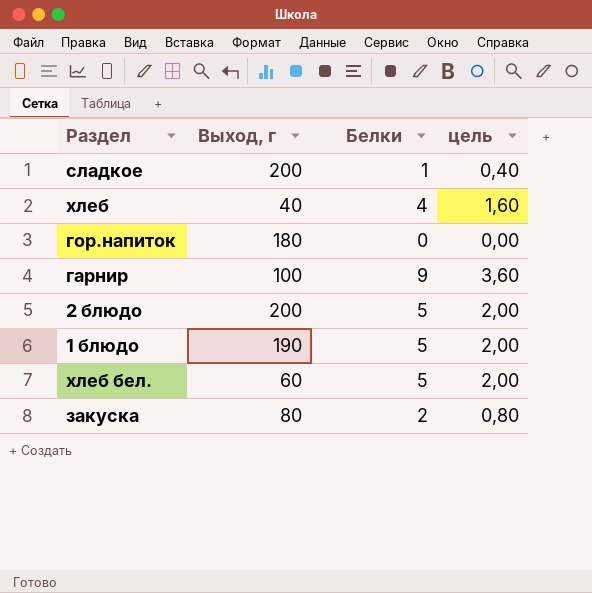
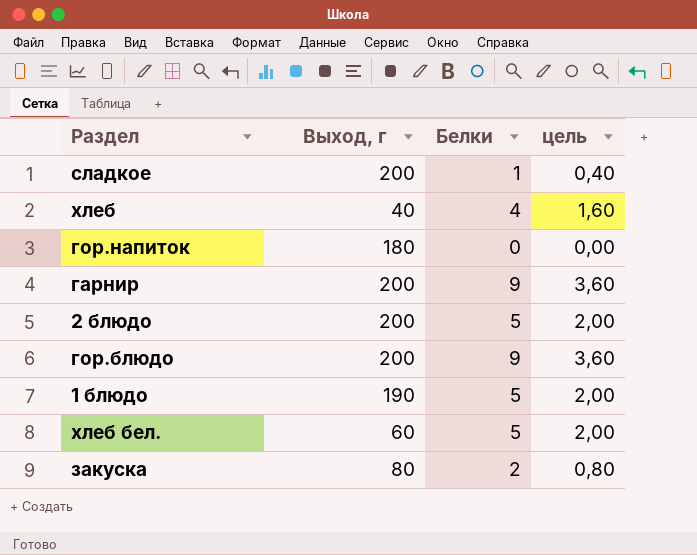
гарнир | Выход, г: 100 -> 200
row гор.блюдо: none -> 200 | 9 | 3,60

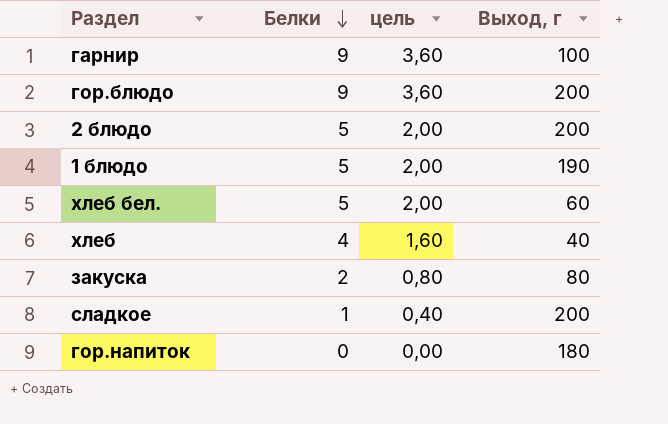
row order: none -> Белки descending
column Выход, г | position: 2 -> 4
гарнир | Выход, г: 200 -> 100

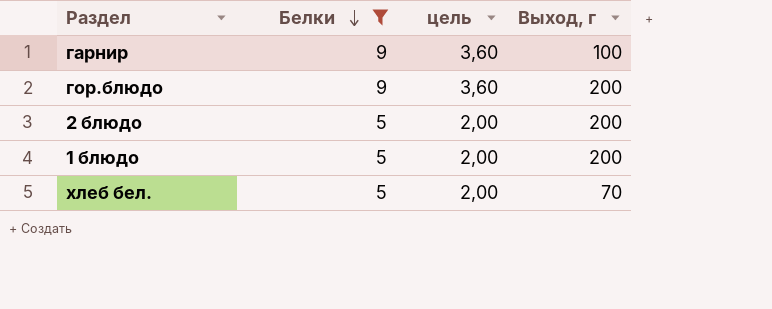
filter: none -> Белки >= 5
1 блюдо | Выход, г: 190 -> 200
хлеб бел. | Выход, г: 60 -> 70

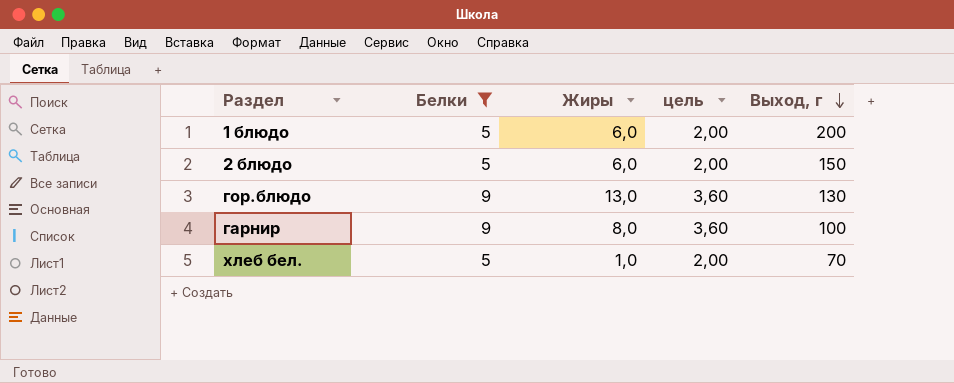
row order: Белки descending -> Выход, г descending
column Жиры | position: none -> 3
2 блюдо | Выход, г: 200 -> 150
гор.блюдо | Выход, г: 200 -> 130

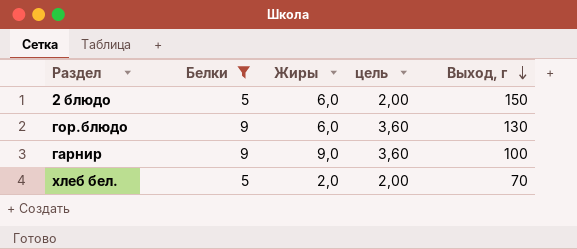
row 1 блюдо: 5 | 6,0 | 2,00 | 200 -> none
гор.блюдо | Жиры: 13,0 -> 6,0
гарнир | Жиры: 8,0 -> 9,0
хлеб бел. | Жиры: 1,0 -> 2,0

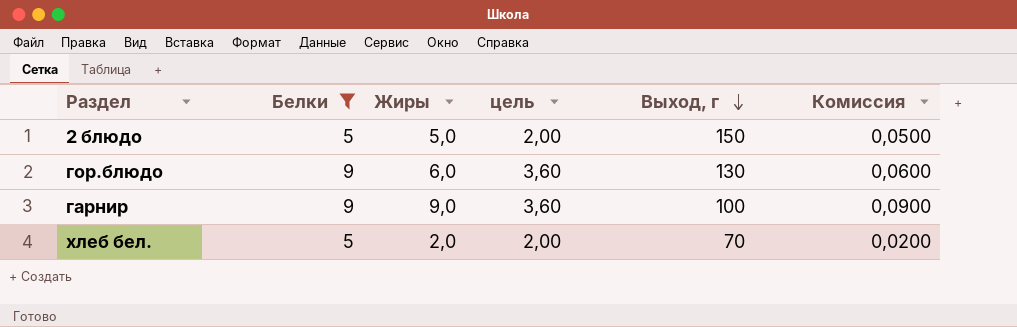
column Комиссия | formula: none -> [Жиры] * 0,01
2 блюдо | Жиры: 6,0 -> 5,0

